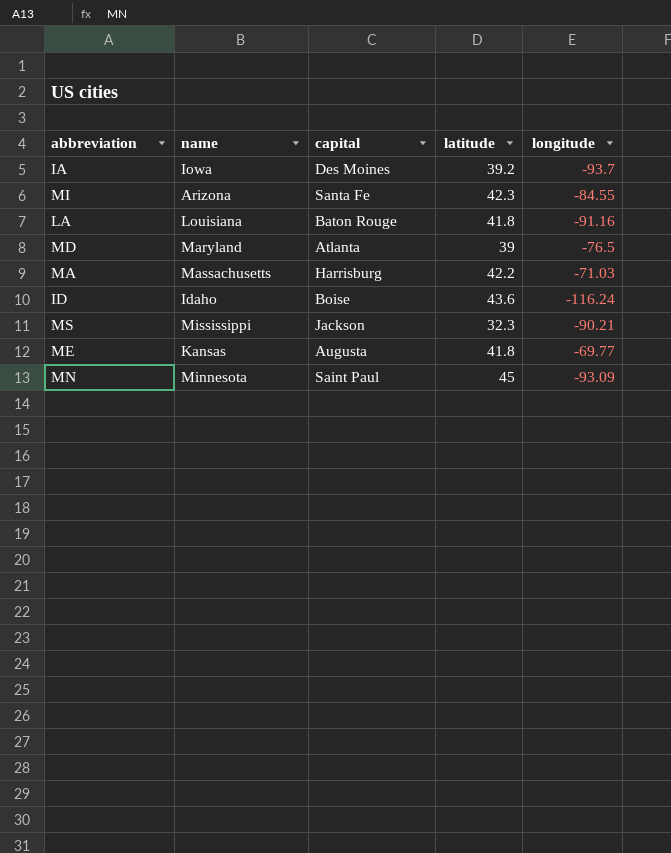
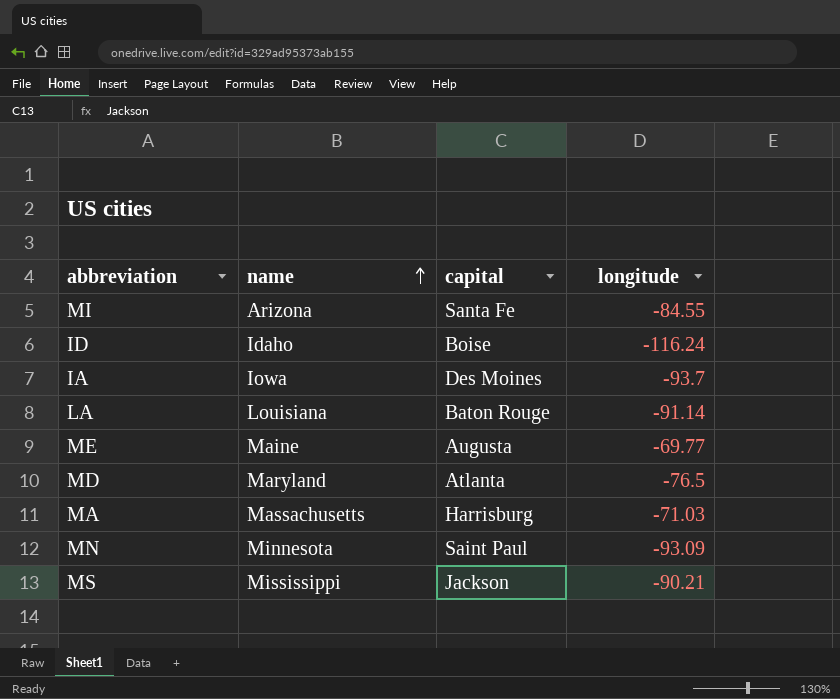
row order: none -> name ascending
column latitude | position: 4 -> none
LA | longitude: -91.16 -> -91.14
ME | name: Kansas -> Maine

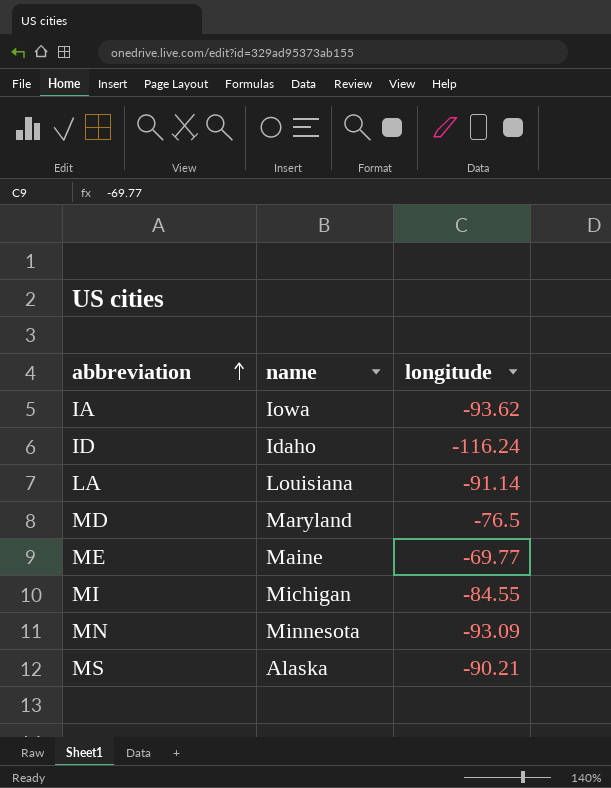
row order: name ascending -> abbreviation ascending
column capital | position: 3 -> none
row MA: Massachusetts | Harrisburg | -71.03 -> none
IA | longitude: -93.7 -> -93.62
MI | name: Arizona -> Michigan
MS | name: Mississippi -> Alaska

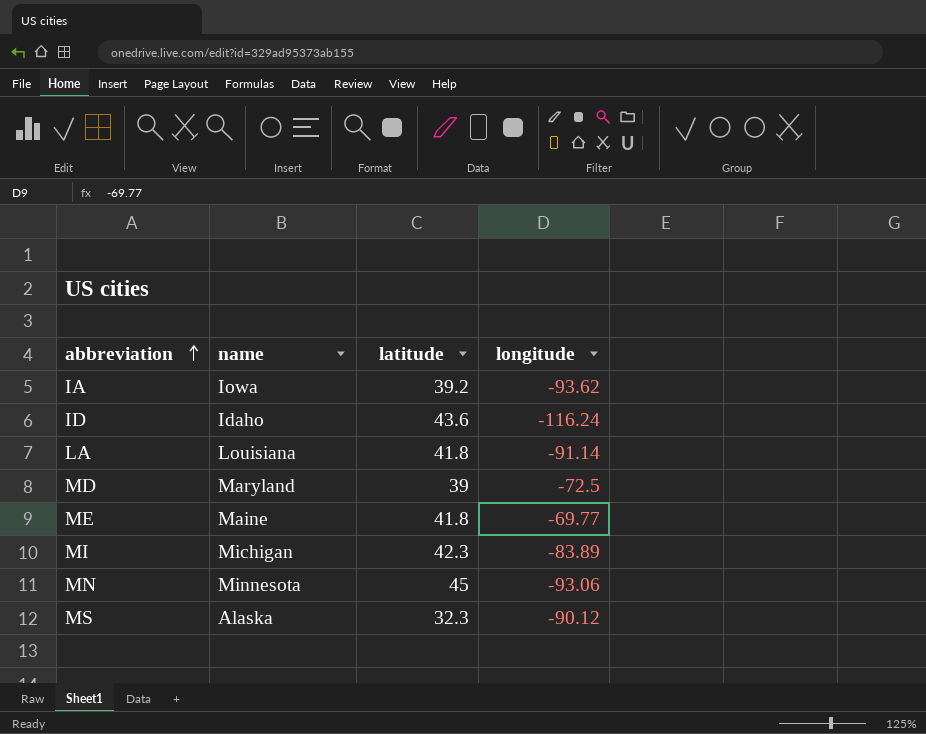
column latitude | position: none -> 3
MD | longitude: -76.5 -> -72.5
MI | longitude: -84.55 -> -83.89
MN | longitude: -93.09 -> -93.06
MS | longitude: -90.21 -> -90.12

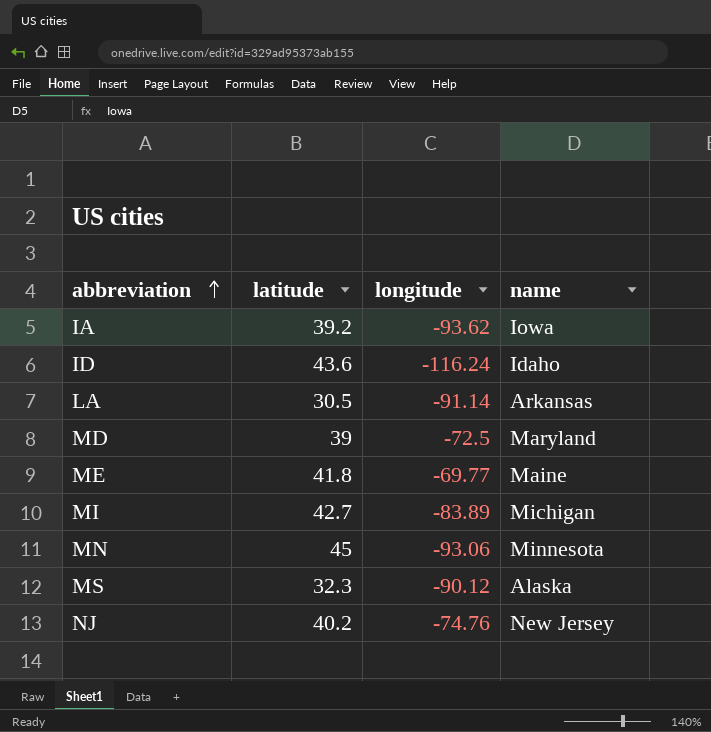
column name | position: 2 -> 4
LA | latitude: 41.8 -> 30.5
LA | name: Louisiana -> Arkansas
MI | latitude: 42.3 -> 42.7
row NJ: none -> 40.2 | -74.76 | New Jersey

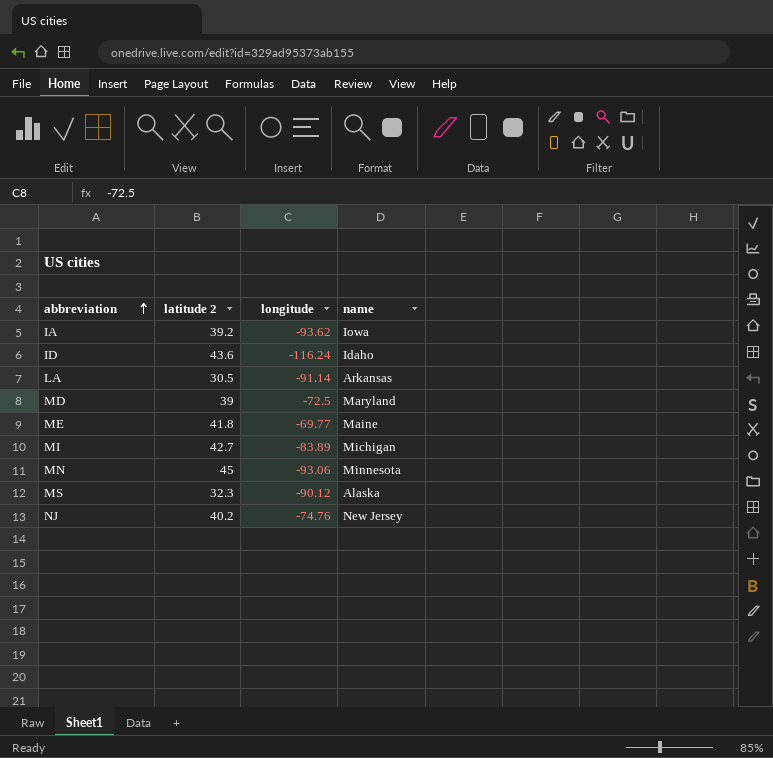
column name: latitude -> latitude 2

